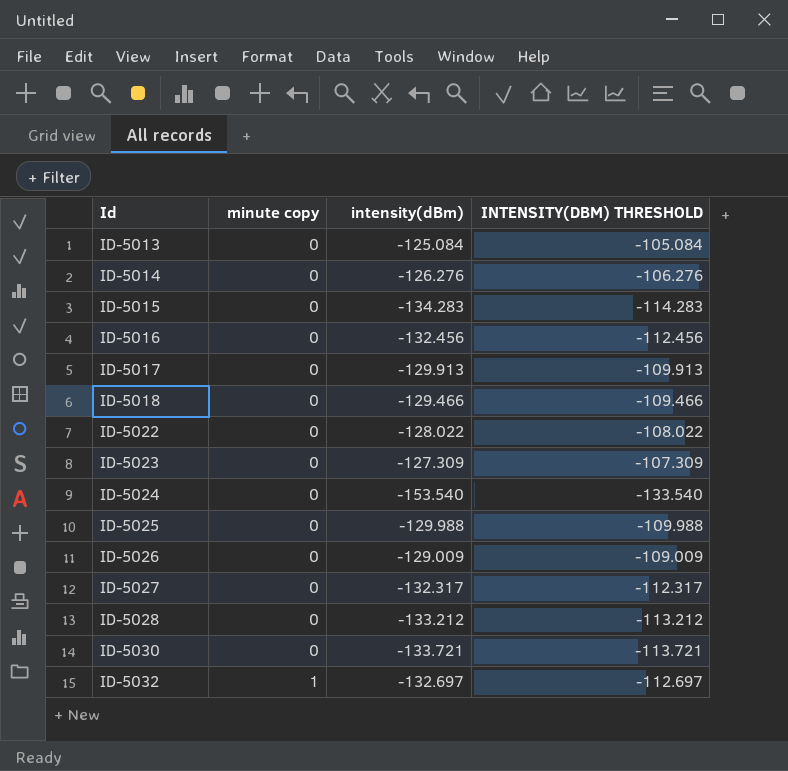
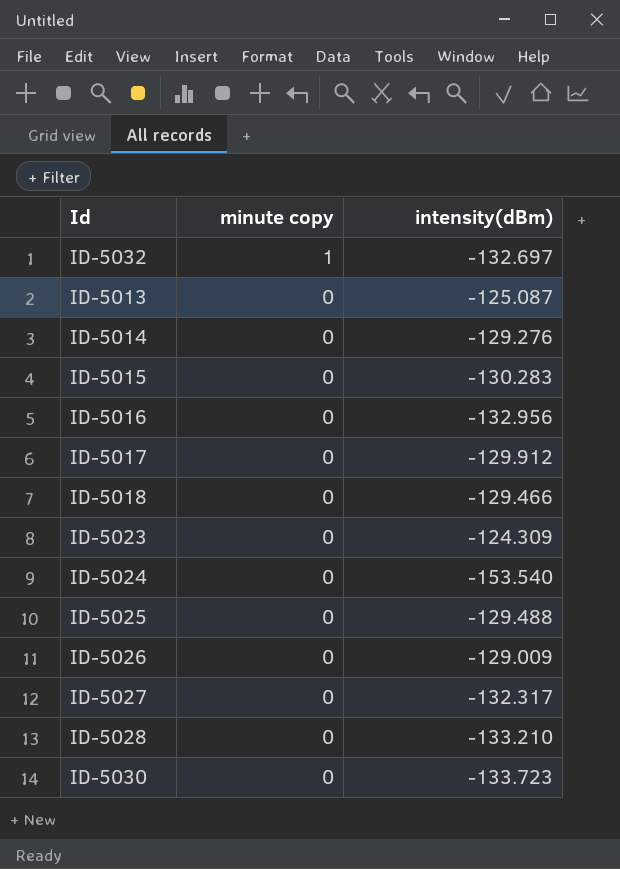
row order: Id ascending -> minute copy descending
column INTENSITY(DBM) THRESHOLD | formula: [intensity(dBm)] + 20 -> none
row ID-5022: 0 | -128.022 | -108.022 -> none
ID-5013 | intensity(dBm): -125.084 -> -125.087
ID-5014 | intensity(dBm): -126.276 -> -129.276
ID-5015 | intensity(dBm): -134.283 -> -130.283
ID-5016 | intensity(dBm): -132.456 -> -132.956
ID-5017 | intensity(dBm): -129.913 -> -129.912
ID-5023 | intensity(dBm): -127.309 -> -124.309
ID-5025 | intensity(dBm): -129.988 -> -129.488
ID-5028 | intensity(dBm): -133.212 -> -133.210
ID-5030 | intensity(dBm): -133.721 -> -133.723

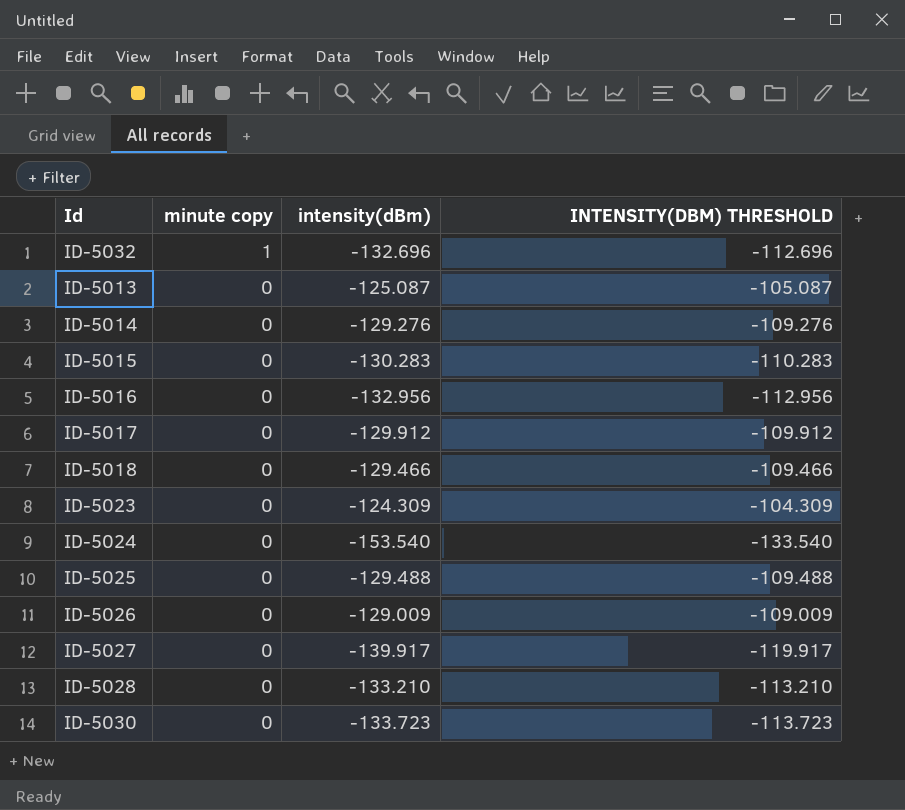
column INTENSITY(DBM) THRESHOLD | formula: none -> [intensity(dBm)] + 20
ID-5032 | intensity(dBm): -132.697 -> -132.696
ID-5027 | intensity(dBm): -132.317 -> -139.917

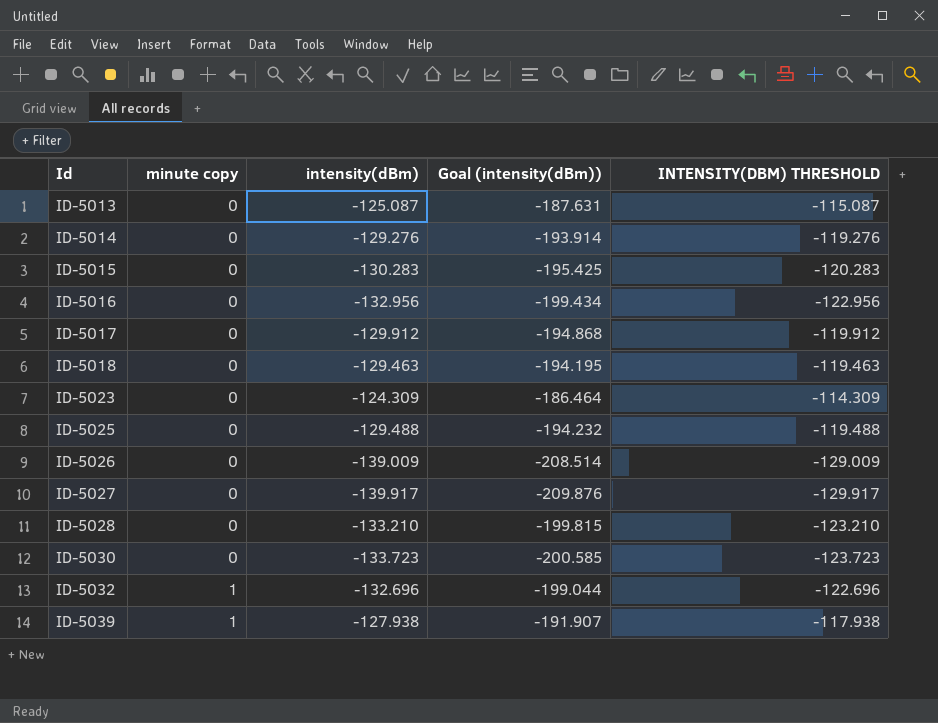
row order: minute copy descending -> Id ascending
column Goal (intensity(dBm)) | formula: none -> [intensity(dBm)] * 1.5
column INTENSITY(DBM) THRESHOLD | formula: [intensity(dBm)] + 20 -> [intensity(dBm)] + 10
row ID-5024: 0 | -153.540 | -133.540 -> none
ID-5018 | intensity(dBm): -129.466 -> -129.463
ID-5026 | intensity(dBm): -129.009 -> -139.009
row ID-5039: none -> 1 | -127.938 | -191.907 | -117.938

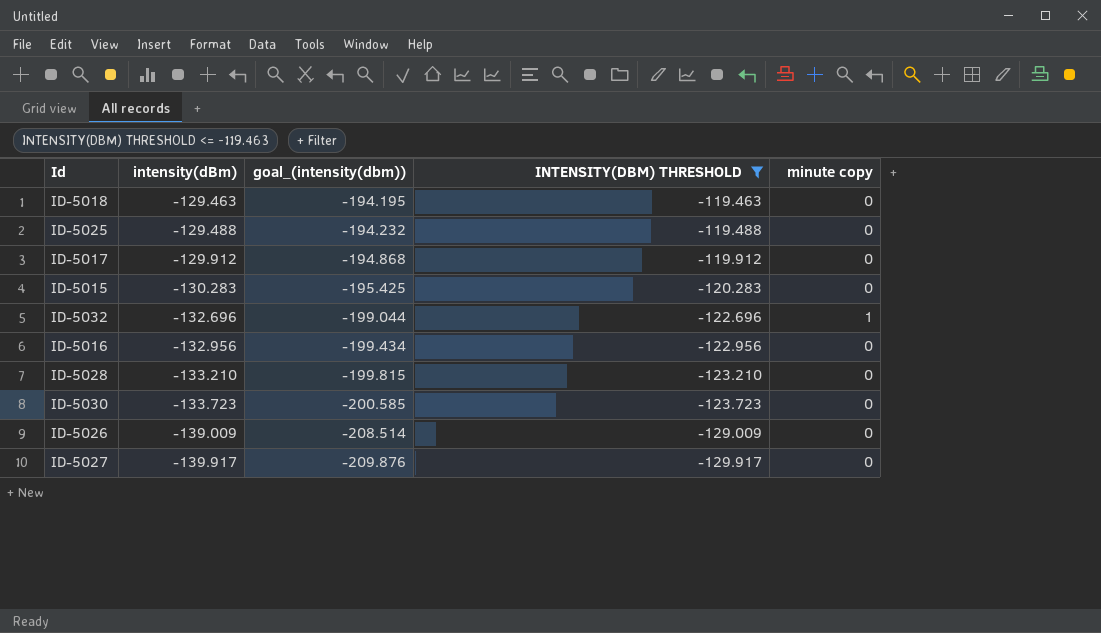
filter: none -> INTENSITY(DBM) THRESHOLD <= -119.463
row order: Id ascending -> intensity(dBm) descending
column name: Goal (intensity(dBm)) -> goal_(intensity(dbm))
column minute copy | position: 2 -> 5

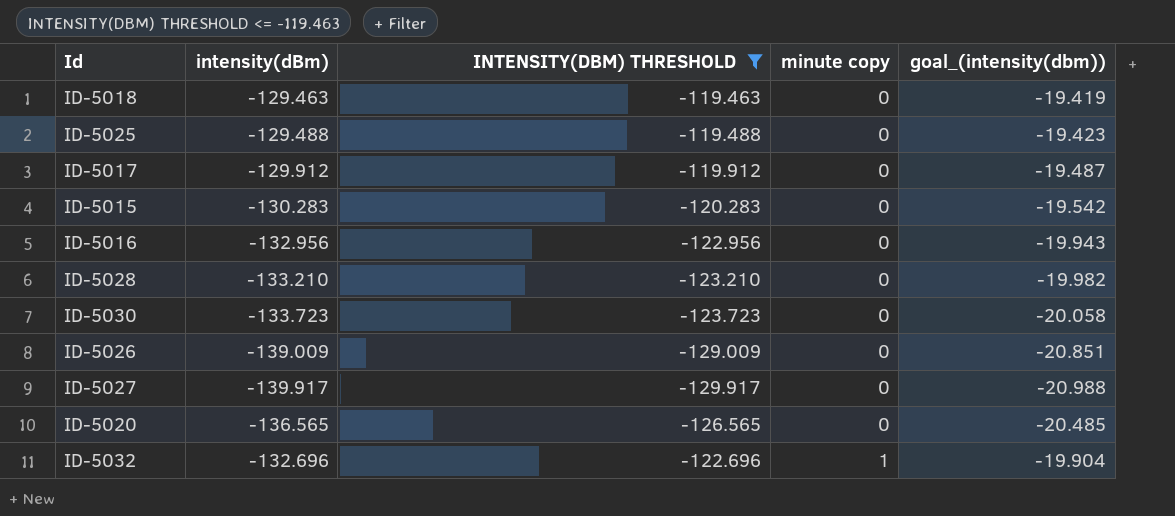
row order: intensity(dBm) descending -> minute copy ascending
column goal_(intensity(dbm)) | formula: [intensity(dBm)] * 1.5 -> [intensity(dBm)] * 0.15
column goal_(intensity(dbm)) | position: 3 -> 5
row ID-5020: none -> -136.565 | -126.565 | 0 | -20.485

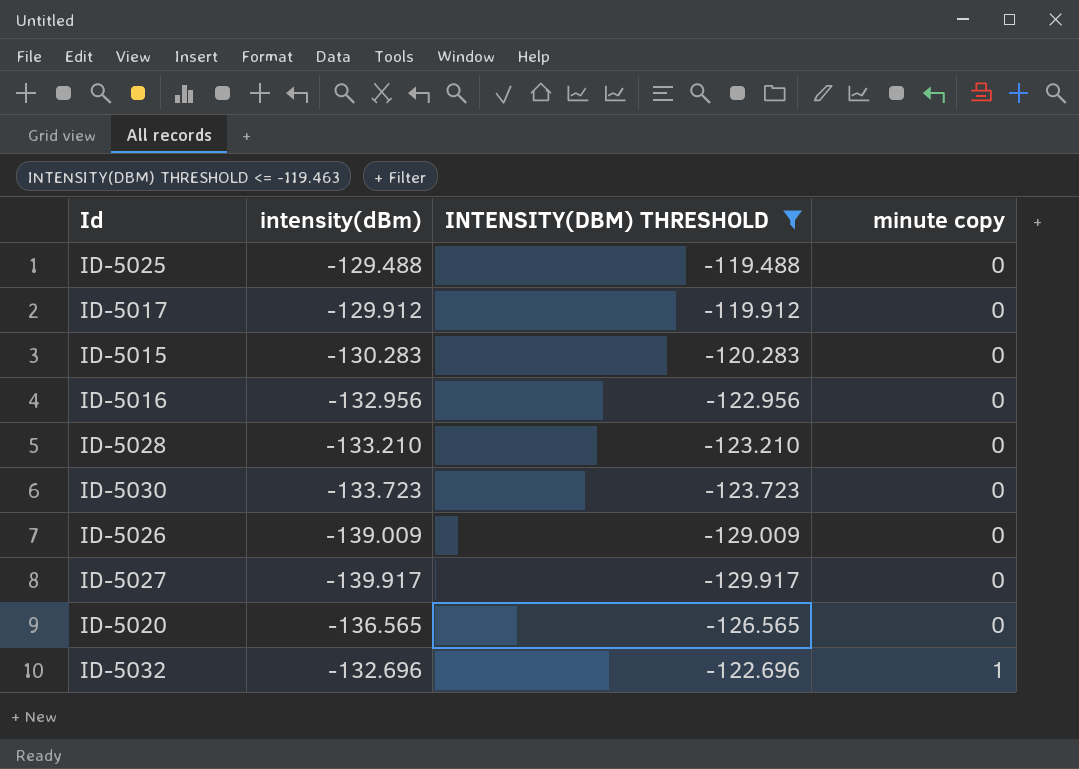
column goal_(intensity(dbm)) | formula: [intensity(dBm)] * 0.15 -> none
row ID-5018: -129.463 | -119.463 | 0 | -19.419 -> none

